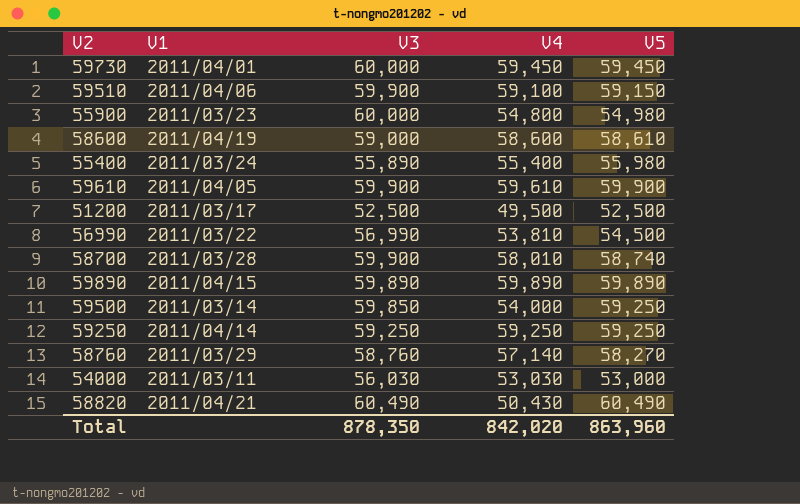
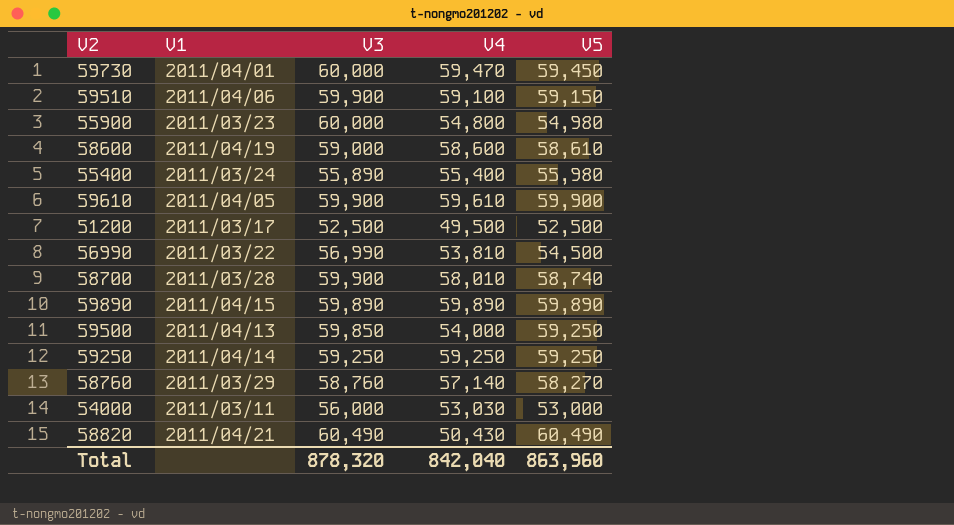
59730 | V4: 59,450 -> 59,470
59500 | V1: 2011/03/14 -> 2011/04/13
54000 | V3: 56,030 -> 56,000
Total | V3: 878,350 -> 878,320
Total | V4: 842,020 -> 842,040

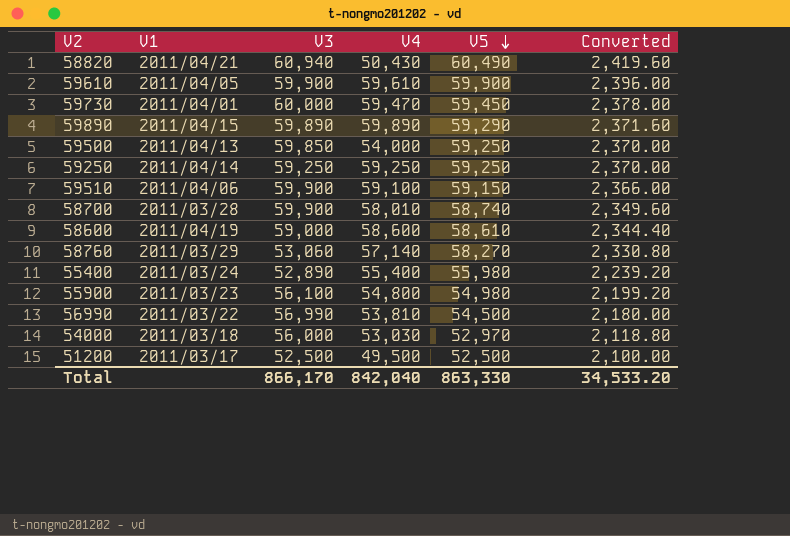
row order: none -> V5 descending
column Converted | formula: none -> [V5] * 0.04
58820 | V3: 60,490 -> 60,940
59890 | V5: 59,890 -> 59,290
58760 | V3: 58,760 -> 53,060
55400 | V3: 55,890 -> 52,890
55900 | V3: 60,000 -> 56,100
54000 | V1: 2011/03/11 -> 2011/03/18
54000 | V5: 53,000 -> 52,970
Total | V3: 878,320 -> 866,170
Total | V5: 863,960 -> 863,330

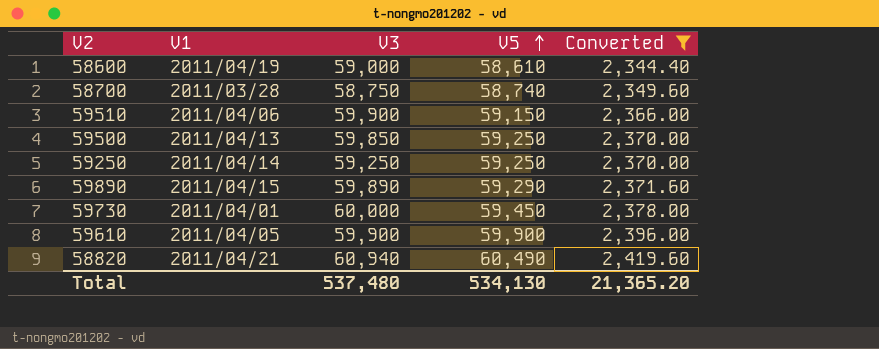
filter: none -> Converted >= 2,344.40
row order: V5 descending -> V5 ascending
column V4 | position: 4 -> none
58700 | V3: 59,900 -> 58,750
Total | V3: 866,170 -> 537,480
Total | V5: 863,330 -> 534,130
Total | Converted: 34,533.20 -> 21,365.20

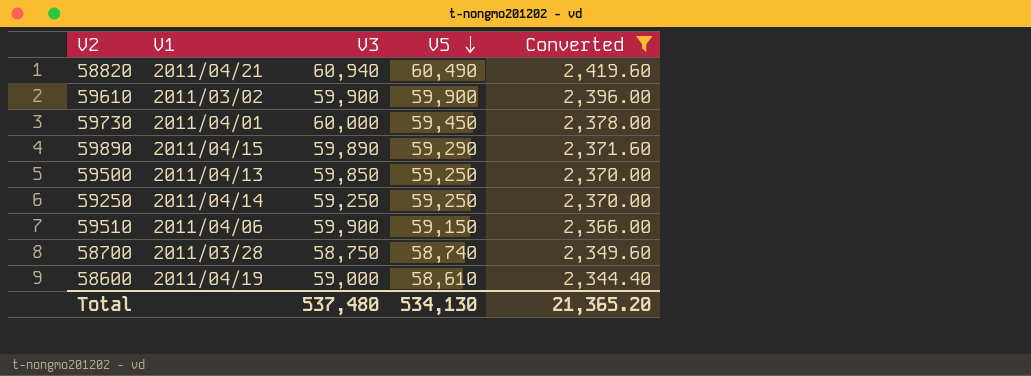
row order: V5 ascending -> V5 descending
59610 | V1: 2011/04/05 -> 2011/03/02

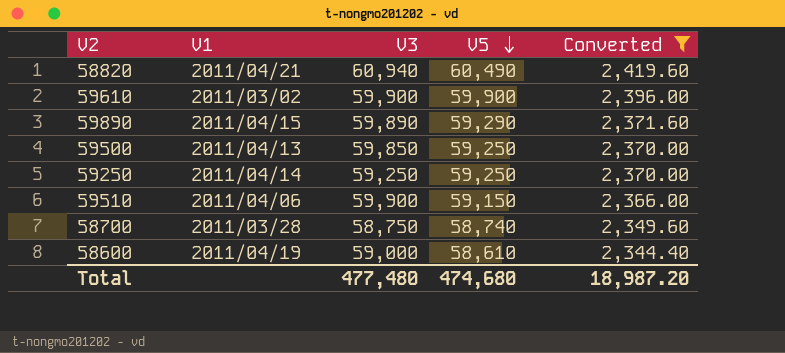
row 59730: 2011/04/01 | 60,000 | 59,450 | 2,378.00 -> none
Total | V3: 537,480 -> 477,480
Total | V5: 534,130 -> 474,680
Total | Converted: 21,365.20 -> 18,987.20

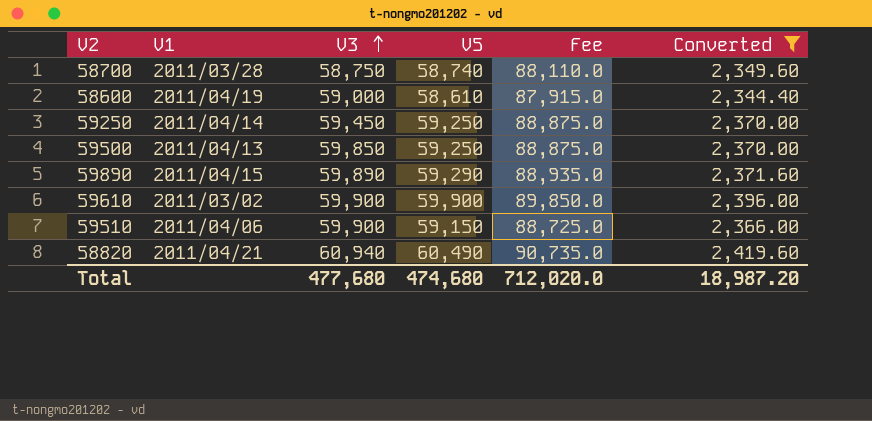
row order: V5 descending -> V3 ascending
column Fee | formula: none -> [V5] * 1.5
59250 | V3: 59,250 -> 59,450
Total | V3: 477,480 -> 477,680

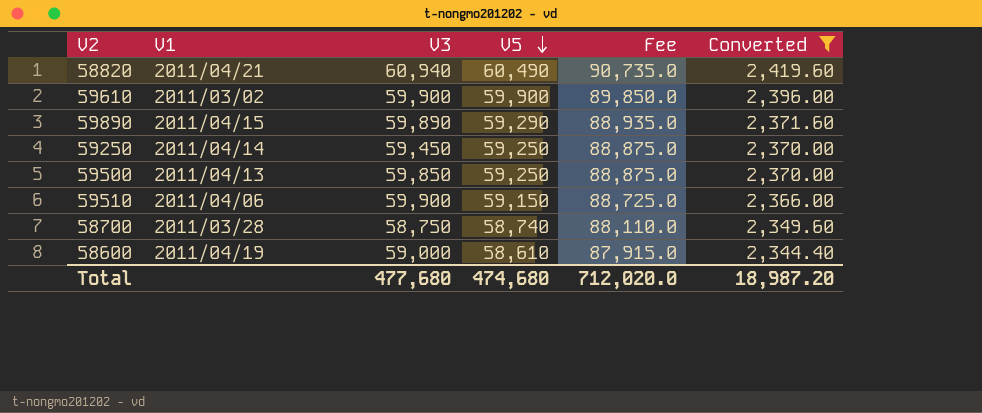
row order: V3 ascending -> V5 descending

